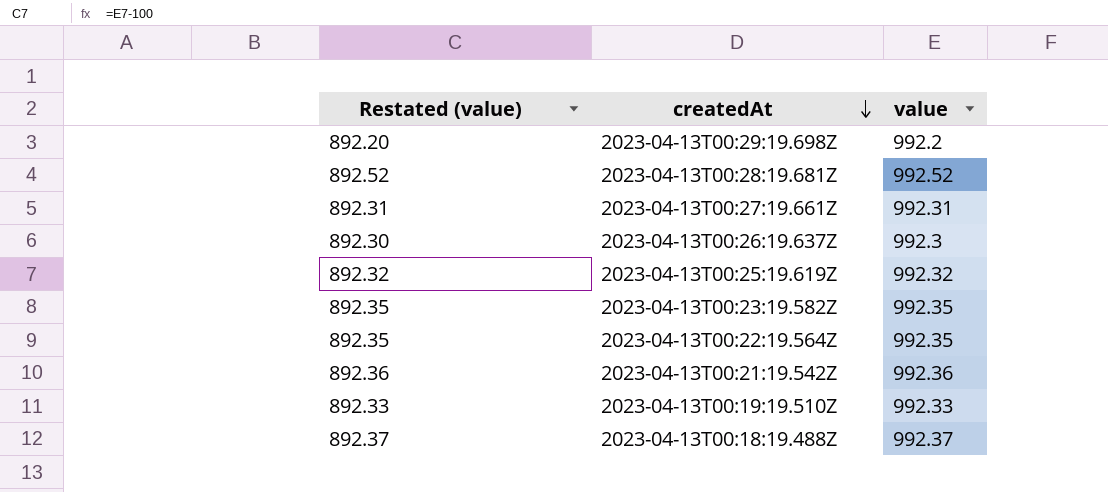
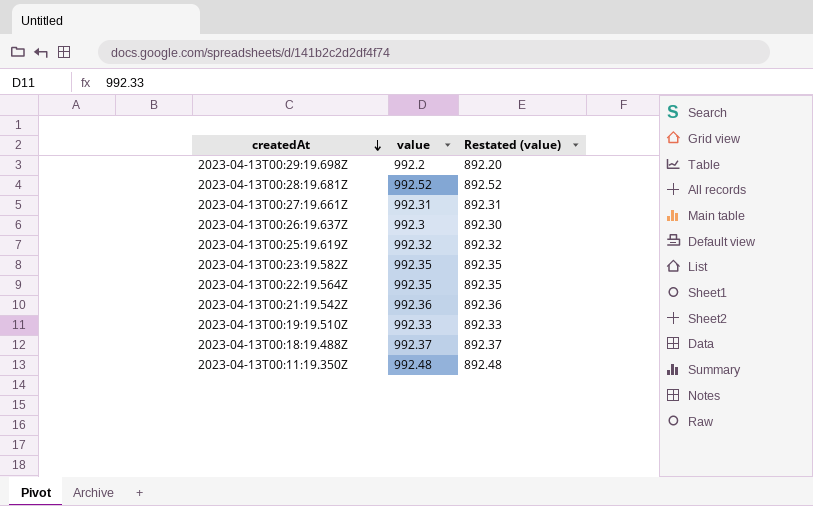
column Restated (value) | position: 1 -> 3
row 2023-04-13T00:11:19.350Z: none -> 992.48 | 892.48

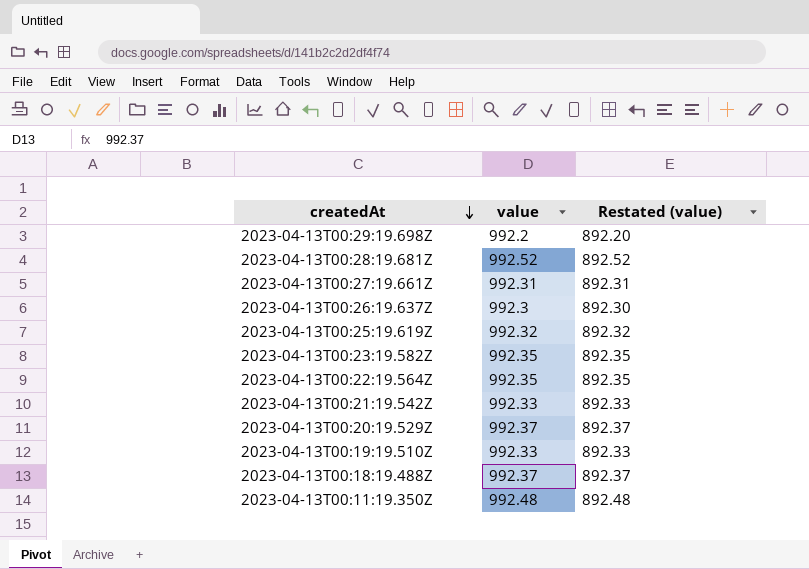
2023-04-13T00:21:19.542Z | value: 992.36 -> 992.33
2023-04-13T00:21:19.542Z | Restated (value): 892.36 -> 892.33
row 2023-04-13T00:20:19.529Z: none -> 992.37 | 892.37

